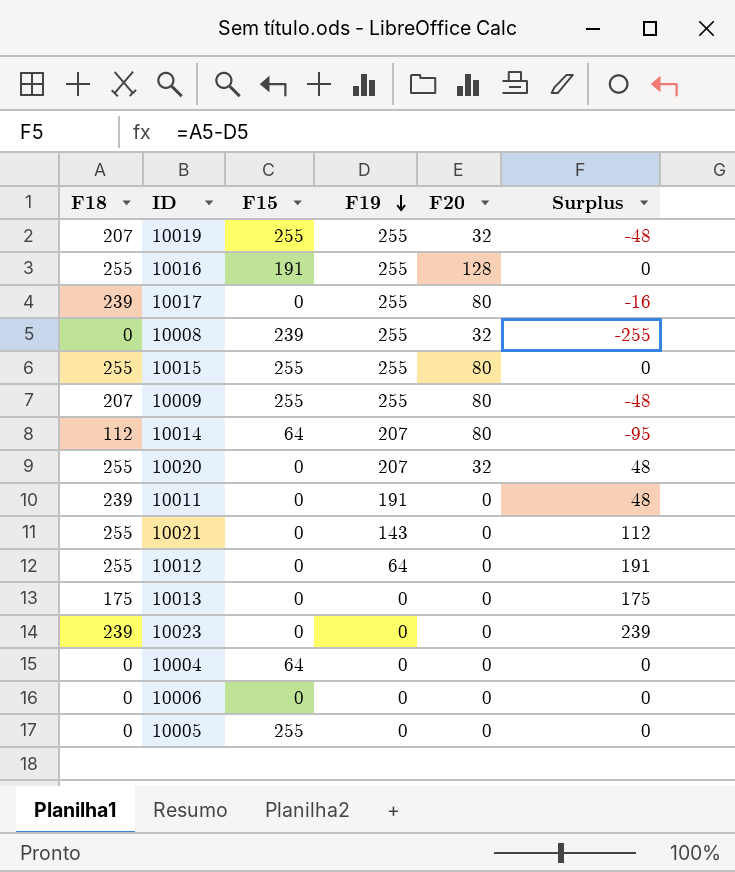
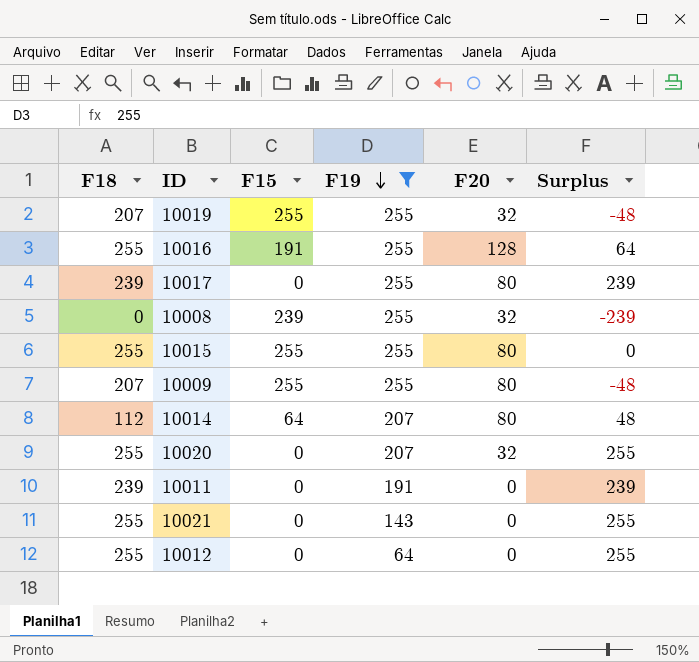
filter: none -> F19 != 0
column Surplus | formula: [F18] - [F19] -> [F18] - [F15]

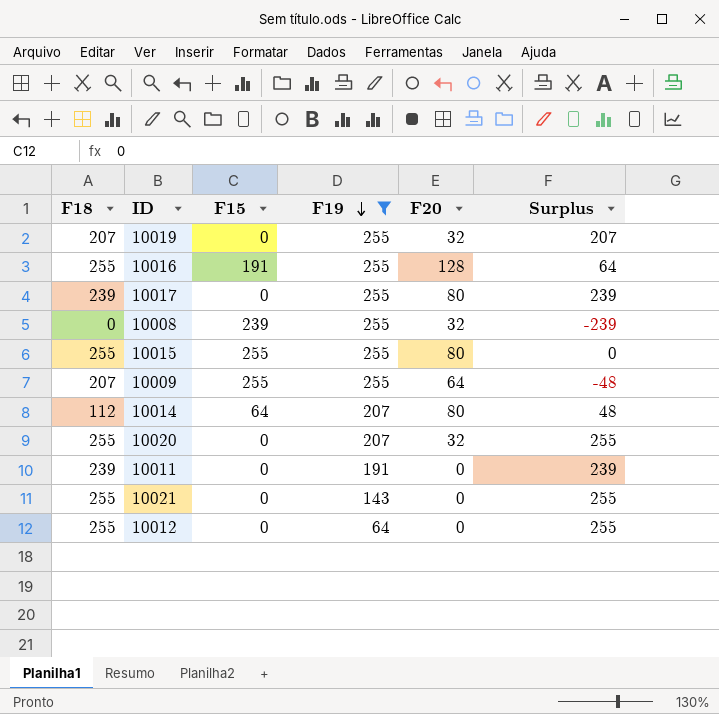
10019 | F15: 255 -> 0
10019 | Surplus: -48 -> 207
10009 | F20: 80 -> 64

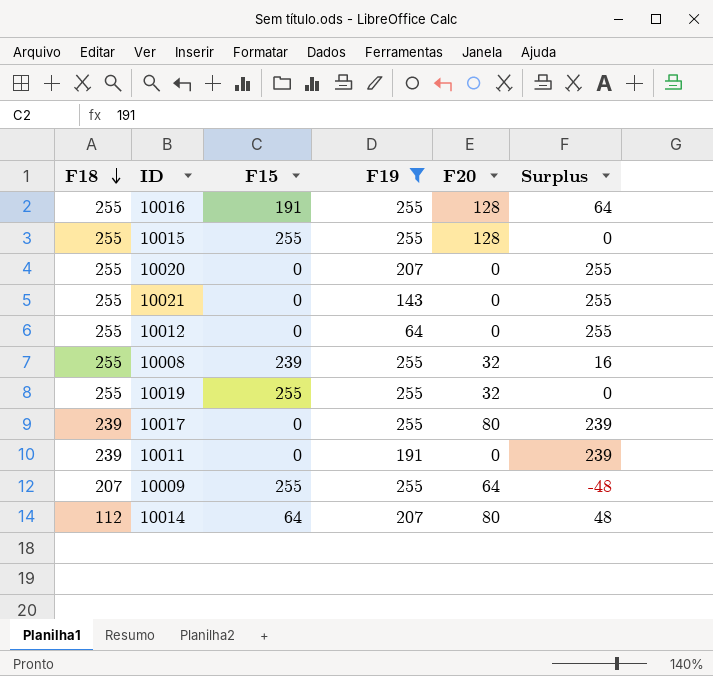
row order: F19 descending -> F18 descending
10015 | F20: 80 -> 128
10020 | F20: 32 -> 0
10008 | F18: 0 -> 255
10008 | Surplus: -239 -> 16
10019 | F18: 207 -> 255
10019 | F15: 0 -> 255
10019 | Surplus: 207 -> 0

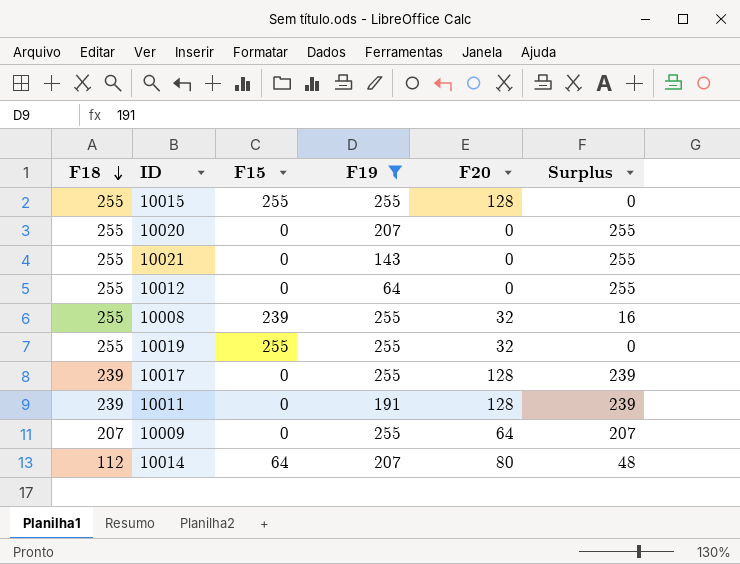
row 10016: 255 | 191 | 255 | 128 | 64 -> none
10017 | F20: 80 -> 128
10011 | F20: 0 -> 128
10009 | F15: 255 -> 0
10009 | Surplus: -48 -> 207

